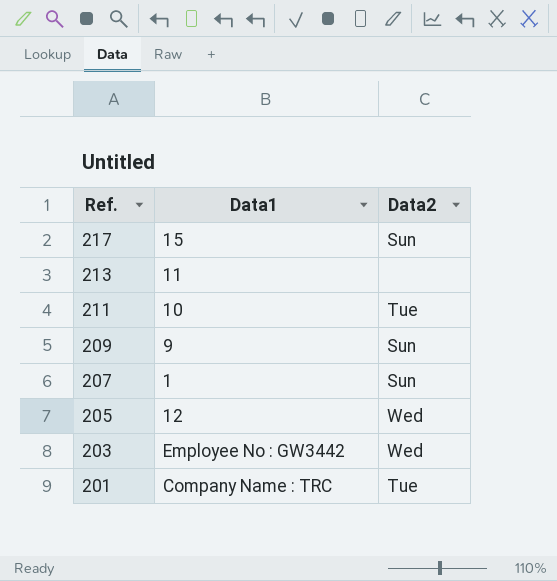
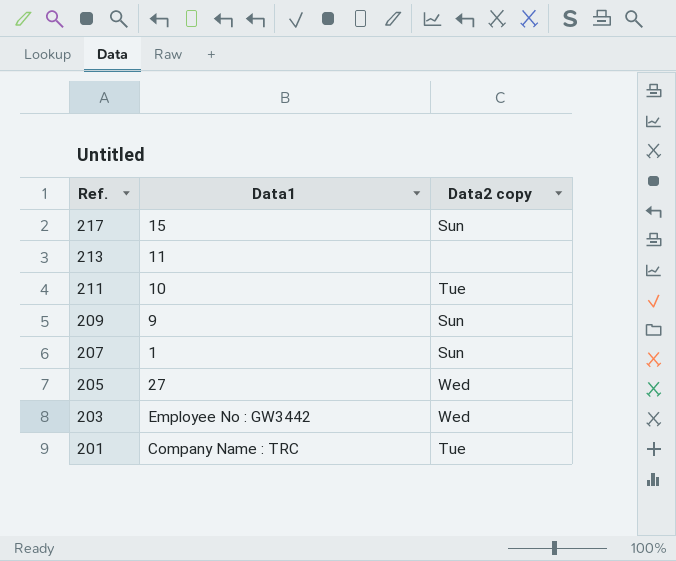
column name: Data2 -> Data2 copy
205 | Data1: 12 -> 27

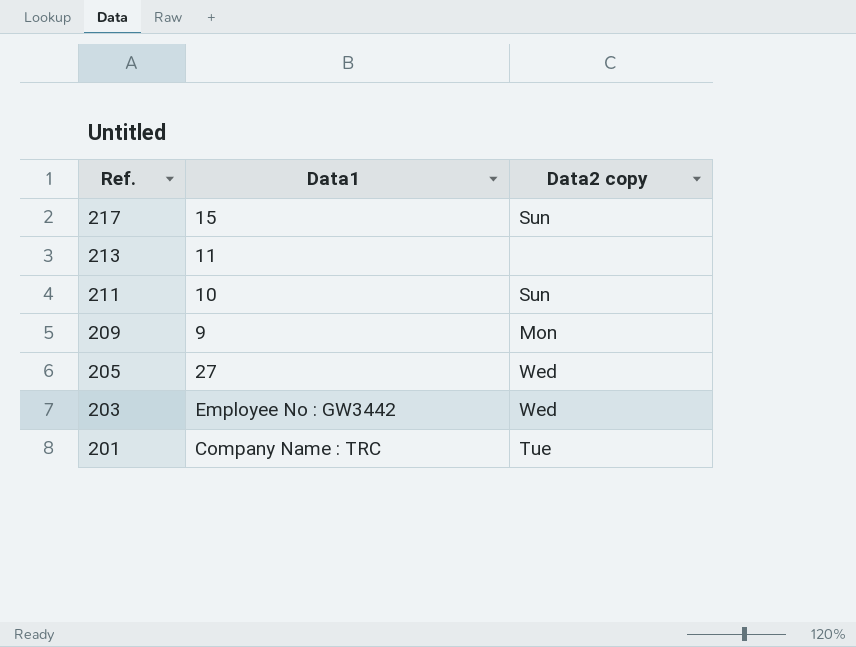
row 207: 1 | Sun -> none
211 | Data2 copy: Tue -> Sun
209 | Data2 copy: Sun -> Mon

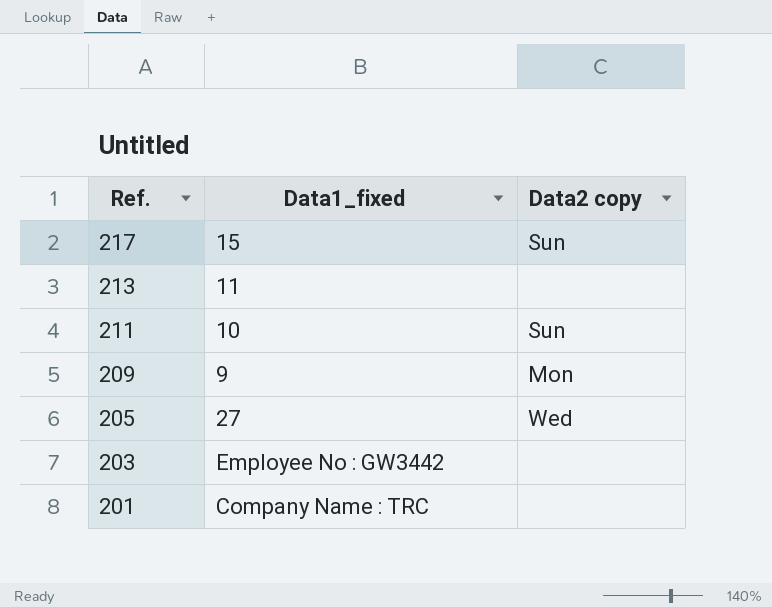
column name: Data1 -> Data1_fixed
203 | Data2 copy: Wed -> none
201 | Data2 copy: Tue -> none

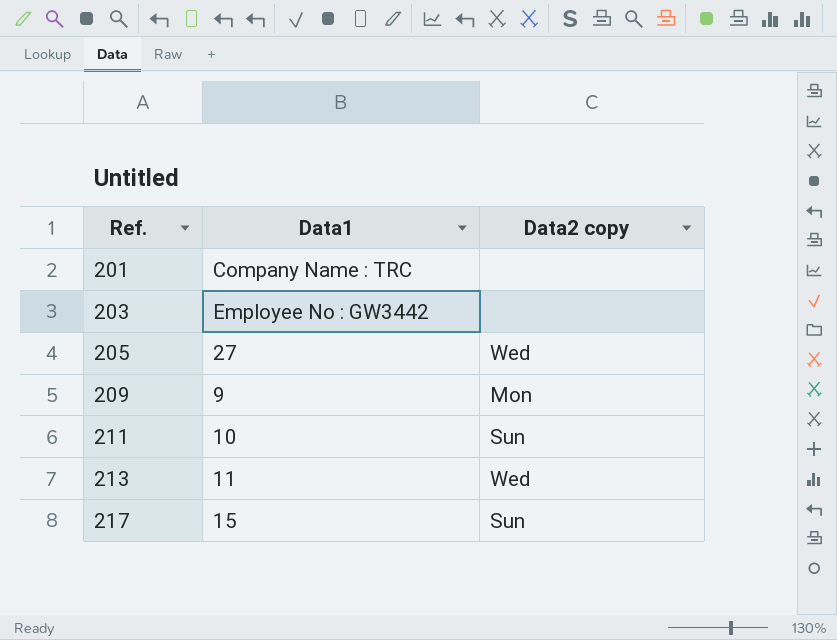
row order: Ref. descending -> Ref. ascending
column name: Data1_fixed -> Data1
213 | Data2 copy: none -> Wed

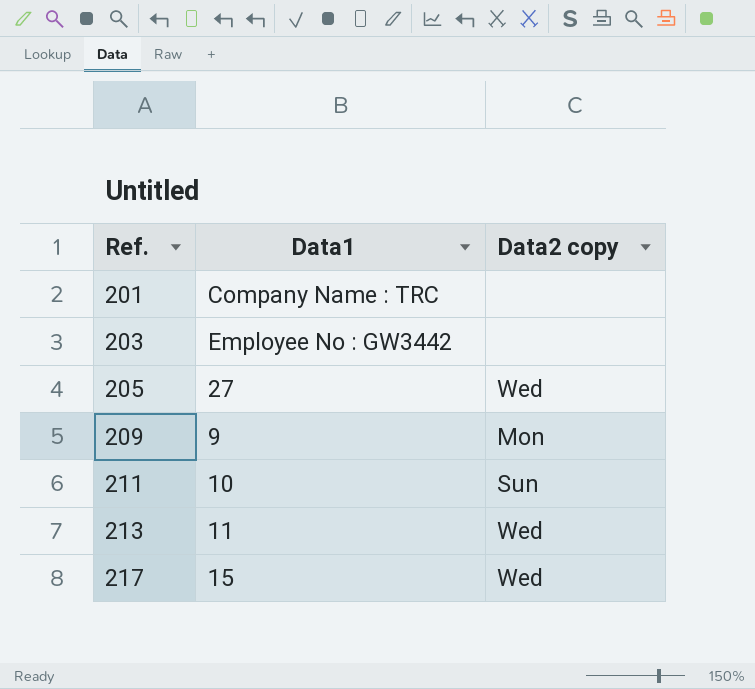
217 | Data2 copy: Sun -> Wed

